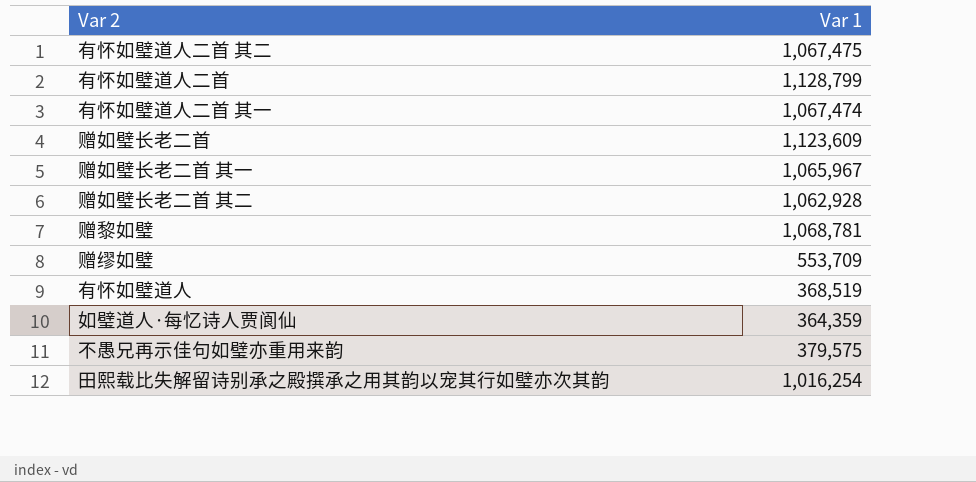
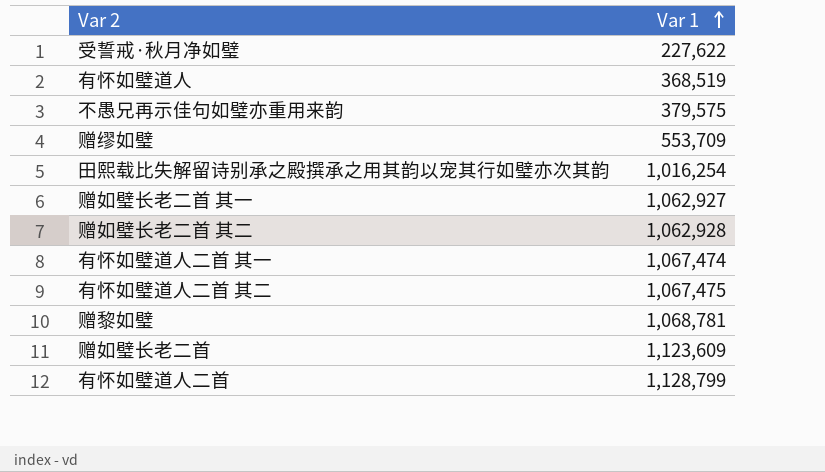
row order: none -> Var 1 ascending
row 如璧道人·每忆诗人贾阆仙: 364,359 -> none
row 受誓戒·秋月净如璧: none -> 227,622
赠如璧长老二首 其一 | Var 1: 1,065,967 -> 1,062,927

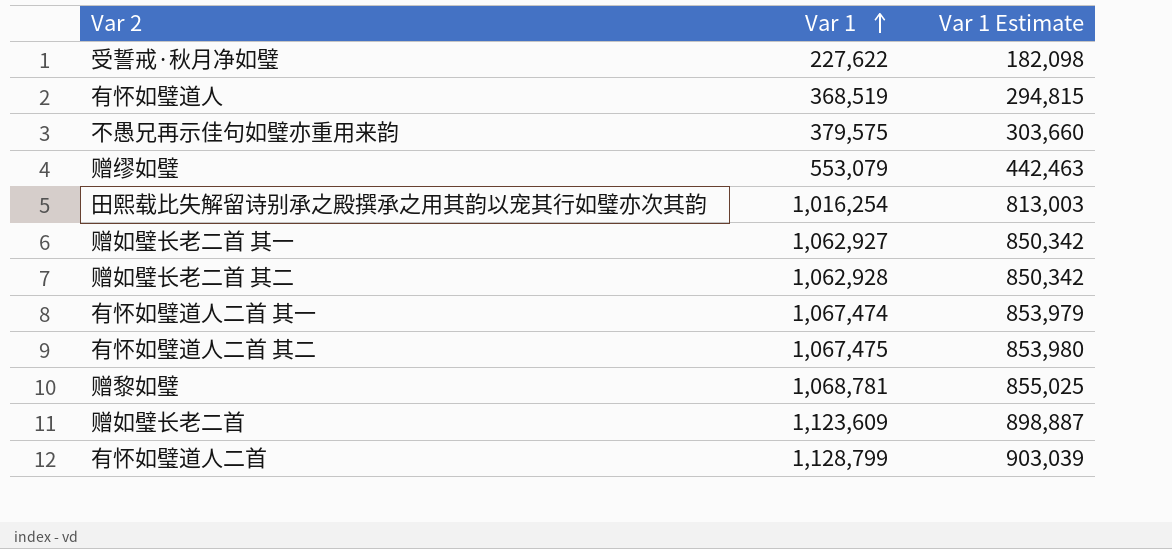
column Var 1 Estimate | formula: none -> [Var 1] * 0.8
赠缪如璧 | Var 1: 553,709 -> 553,079

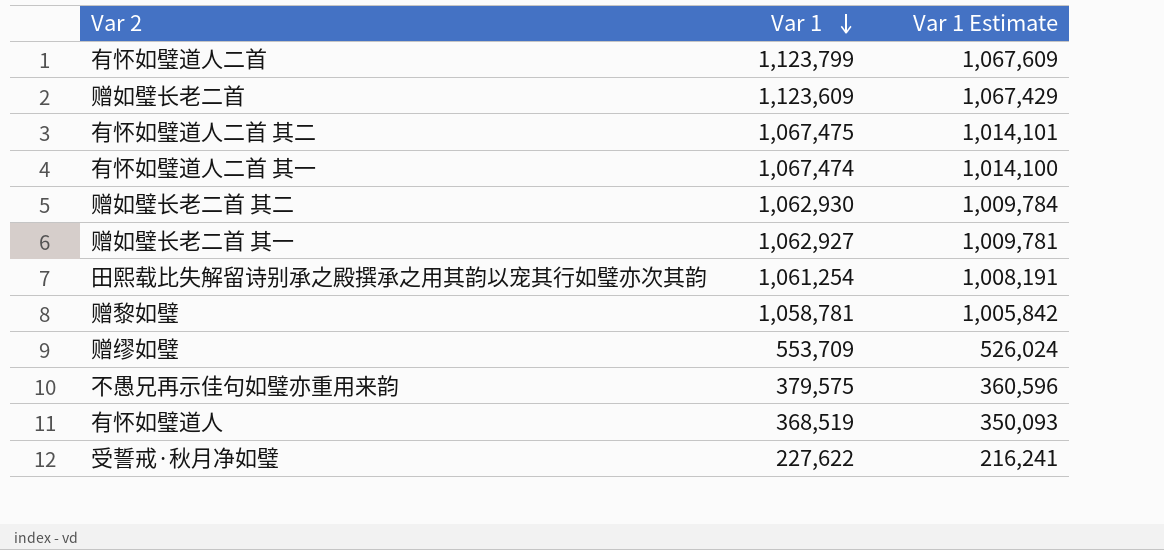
row order: Var 1 ascending -> Var 1 descending
column Var 1 Estimate | formula: [Var 1] * 0.8 -> [Var 1] * 0.95
有怀如璧道人二首 | Var 1: 1,128,799 -> 1,123,799
赠如璧长老二首 其二 | Var 1: 1,062,928 -> 1,062,930
田熙载比失解留诗别承之殿撰承之用其韵以宠其行如璧亦次其韵 | Var 1: 1,016,254 -> 1,061,254
赠黎如璧 | Var 1: 1,068,781 -> 1,058,781
赠缪如璧 | Var 1: 553,079 -> 553,709

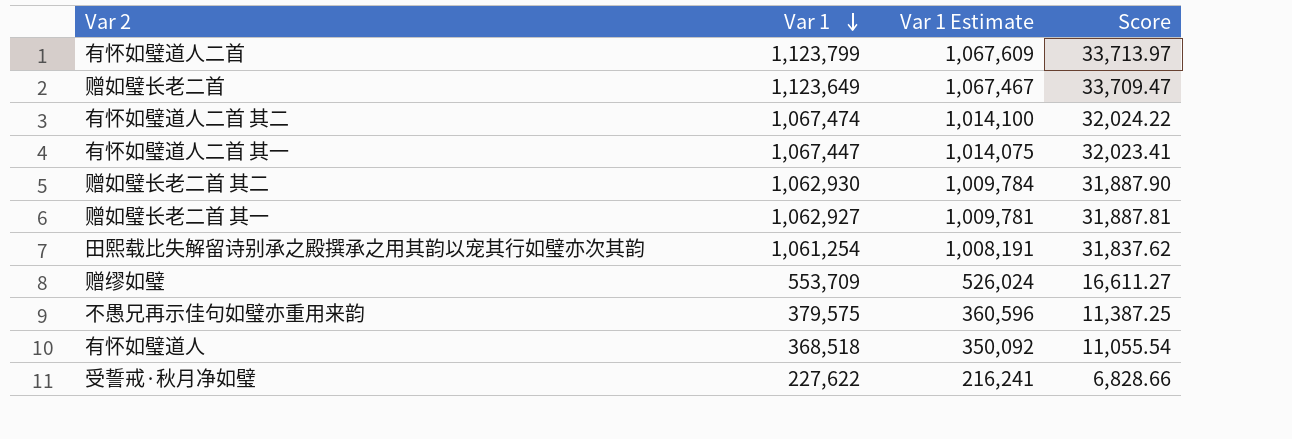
column Score | formula: none -> [Var 1] * 0.03
row 赠黎如璧: 1,058,781 | 1,005,842 -> none
赠如璧长老二首 | Var 1: 1,123,609 -> 1,123,649
赠如璧长老二首 | Var 1 Estimate: 1,067,429 -> 1,067,467
有怀如璧道人二首 其二 | Var 1: 1,067,475 -> 1,067,474
有怀如璧道人二首 其二 | Var 1 Estimate: 1,014,101 -> 1,014,100
有怀如璧道人二首 其一 | Var 1: 1,067,474 -> 1,067,447
有怀如璧道人二首 其一 | Var 1 Estimate: 1,014,100 -> 1,014,075
有怀如璧道人 | Var 1: 368,519 -> 368,518
有怀如璧道人 | Var 1 Estimate: 350,093 -> 350,092

